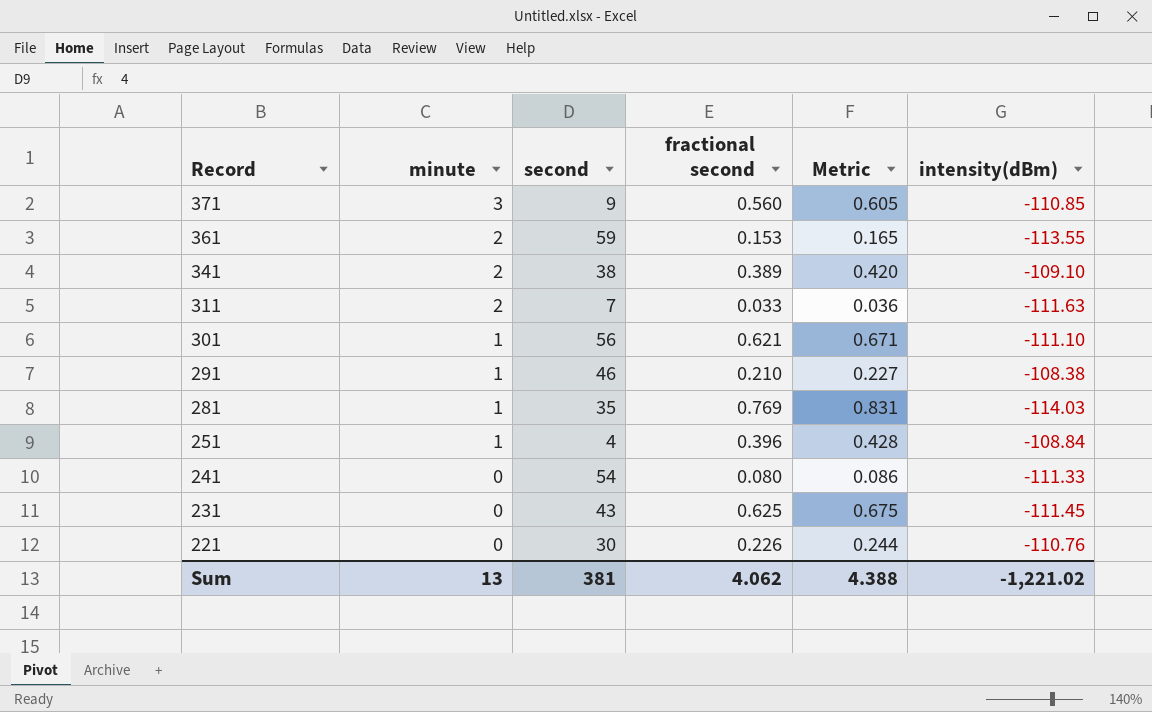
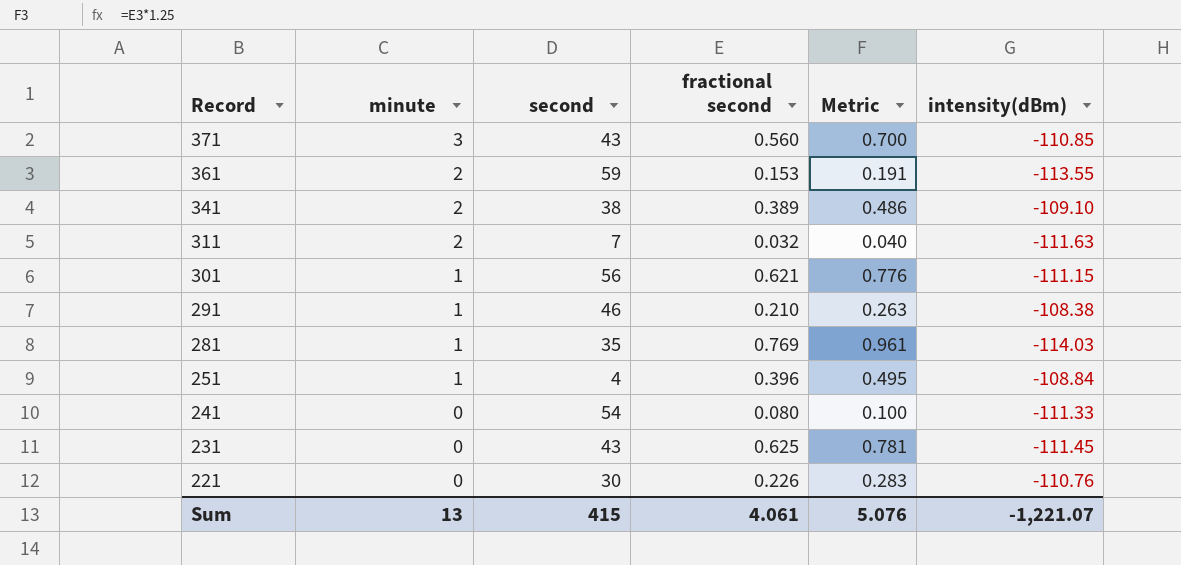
column Metric | formula: [fractional second] * 1.08 -> [fractional second] * 1.25
371 | second: 9 -> 43
311 | fractional second: 0.033 -> 0.032
301 | intensity(dBm): -111.10 -> -111.15
Sum | second: 381 -> 415
Sum | fractional second: 4.062 -> 4.061
Sum | Metric: 4.388 -> 5.076
Sum | intensity(dBm): -1,221.02 -> -1,221.07

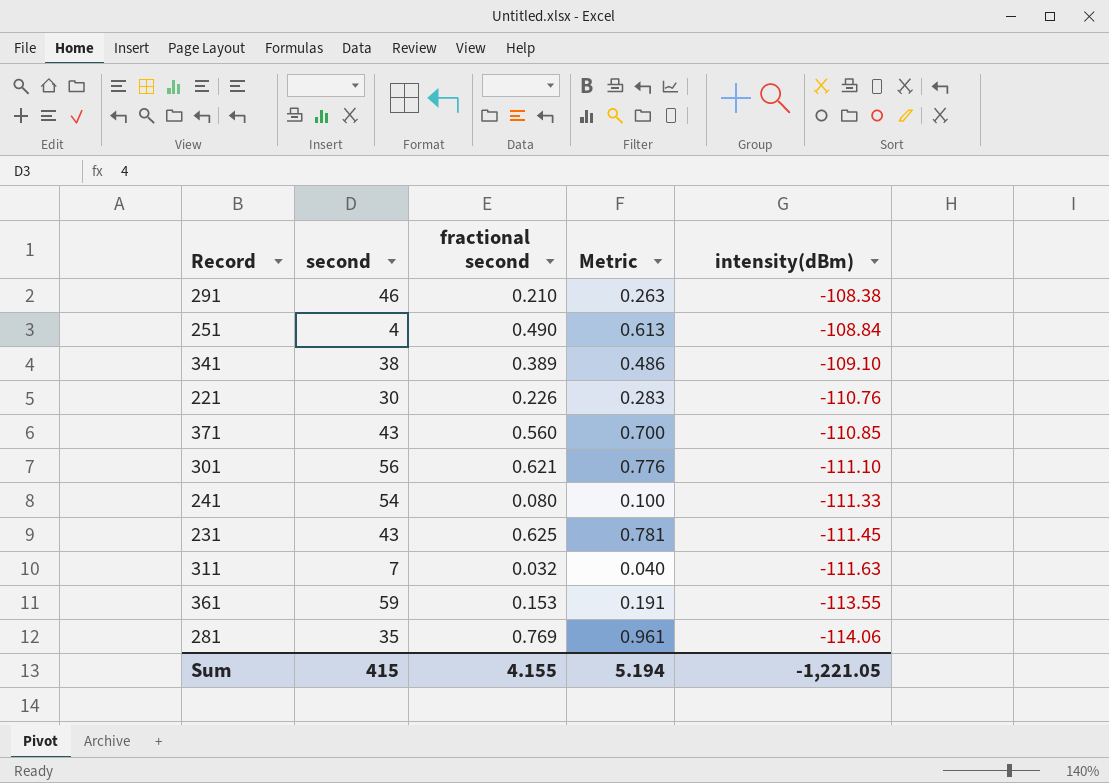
row order: Record descending -> intensity(dBm) descending
column minute | position: 2 -> none
251 | fractional second: 0.396 -> 0.490
251 | Metric: 0.495 -> 0.613
301 | intensity(dBm): -111.15 -> -111.10
281 | intensity(dBm): -114.03 -> -114.06
Sum | fractional second: 4.061 -> 4.155
Sum | Metric: 5.076 -> 5.194
Sum | intensity(dBm): -1,221.07 -> -1,221.05

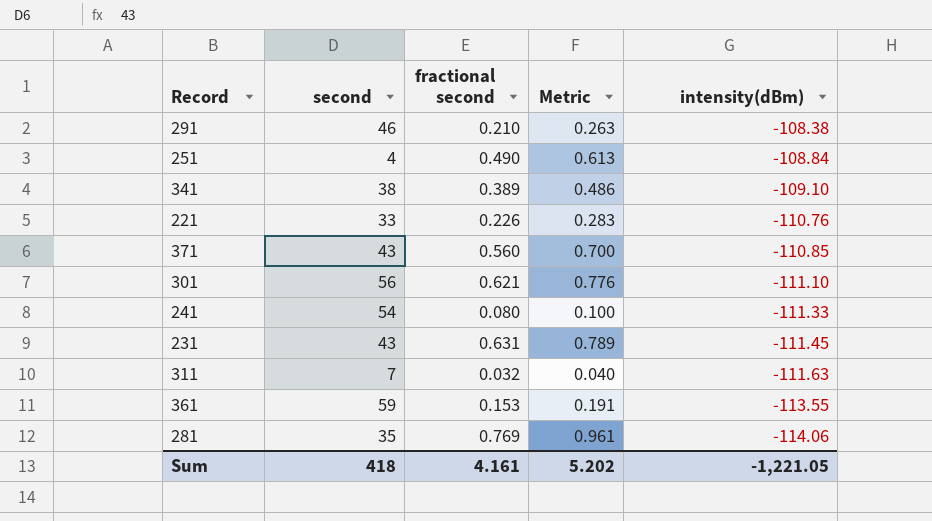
221 | second: 30 -> 33
231 | fractional second: 0.625 -> 0.631
231 | Metric: 0.781 -> 0.789
Sum | second: 415 -> 418
Sum | fractional second: 4.155 -> 4.161
Sum | Metric: 5.194 -> 5.202

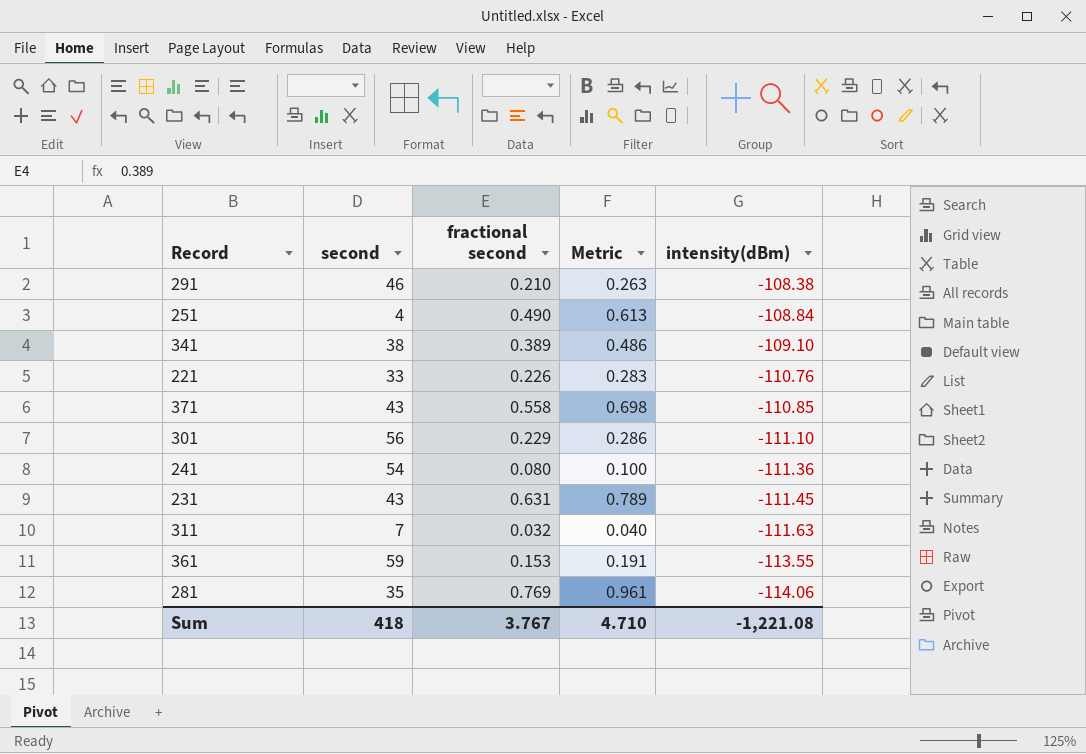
371 | fractional second: 0.560 -> 0.558
371 | Metric: 0.700 -> 0.698
301 | fractional second: 0.621 -> 0.229
301 | Metric: 0.776 -> 0.286
241 | intensity(dBm): -111.33 -> -111.36
Sum | fractional second: 4.161 -> 3.767
Sum | Metric: 5.202 -> 4.710
Sum | intensity(dBm): -1,221.05 -> -1,221.08

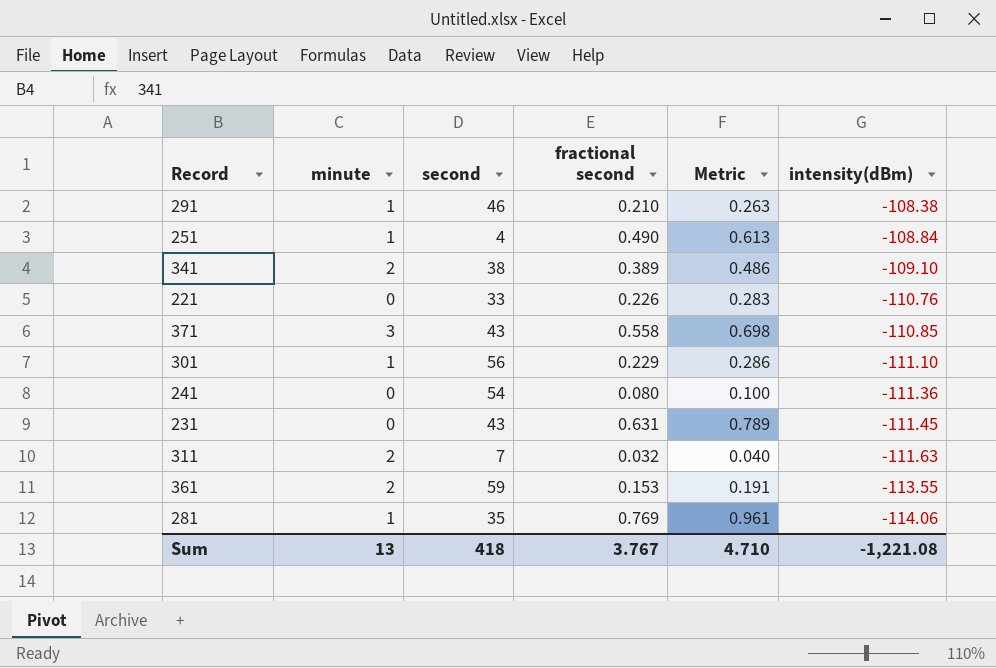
column minute | position: none -> 2

